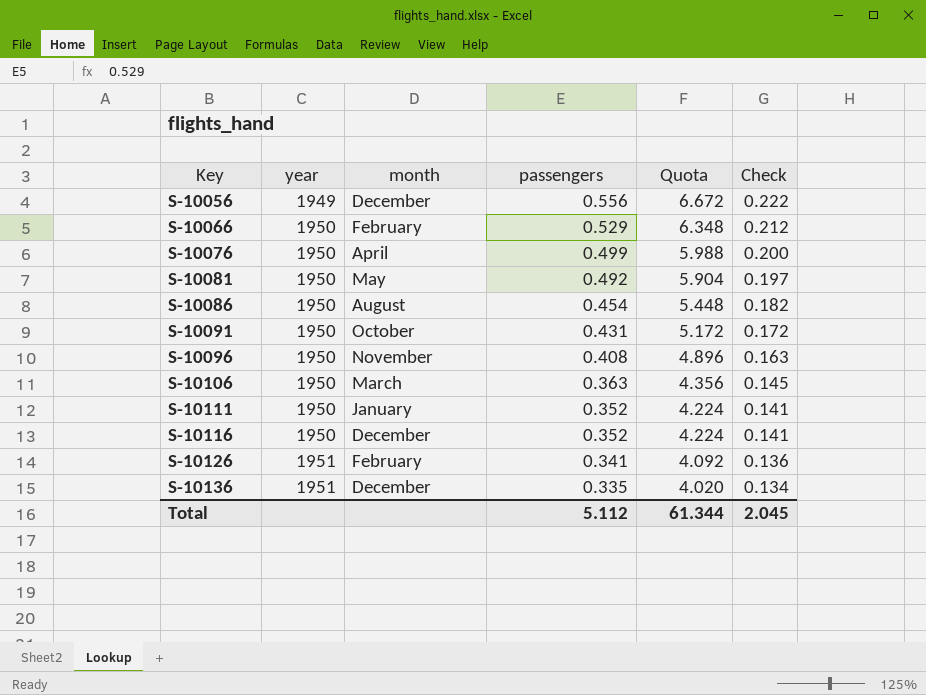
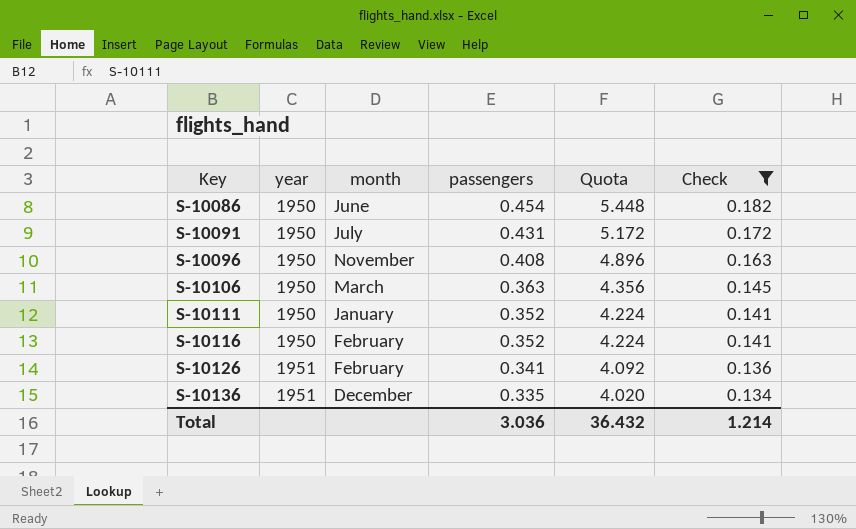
filter: none -> Check <= 0.182
S-10086 | month: August -> June
S-10091 | month: October -> July
S-10116 | month: December -> February
Total | passengers: 5.112 -> 3.036
Total | Quota: 61.344 -> 36.432
Total | Check: 2.045 -> 1.214

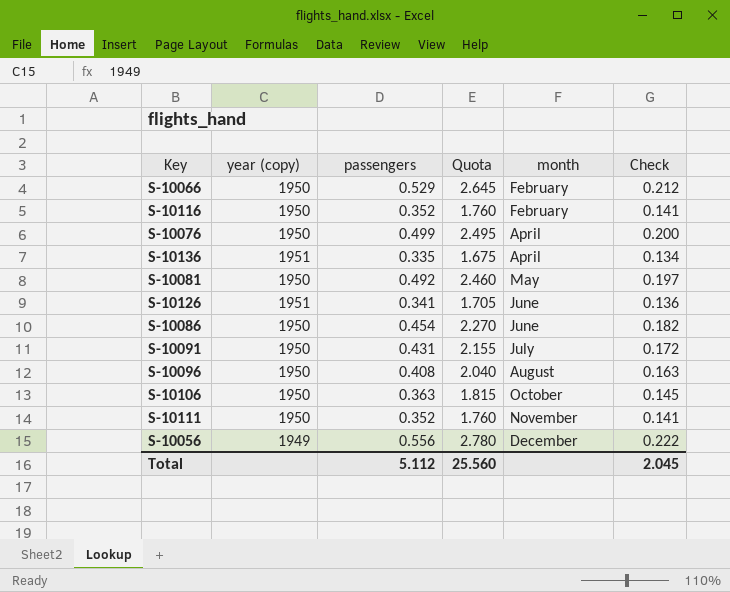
filter: Check <= 0.182 -> none
row order: Key ascending -> month ascending
column name: year -> year (copy)
column Quota | formula: [passengers] * 12 -> [passengers] * 5
column month | position: 3 -> 5
S-10136 | month: December -> April
S-10126 | month: February -> June
S-10096 | month: November -> August
S-10106 | month: March -> October
S-10111 | month: January -> November
Total | passengers: 3.036 -> 5.112
Total | Quota: 36.432 -> 25.560
Total | Check: 1.214 -> 2.045

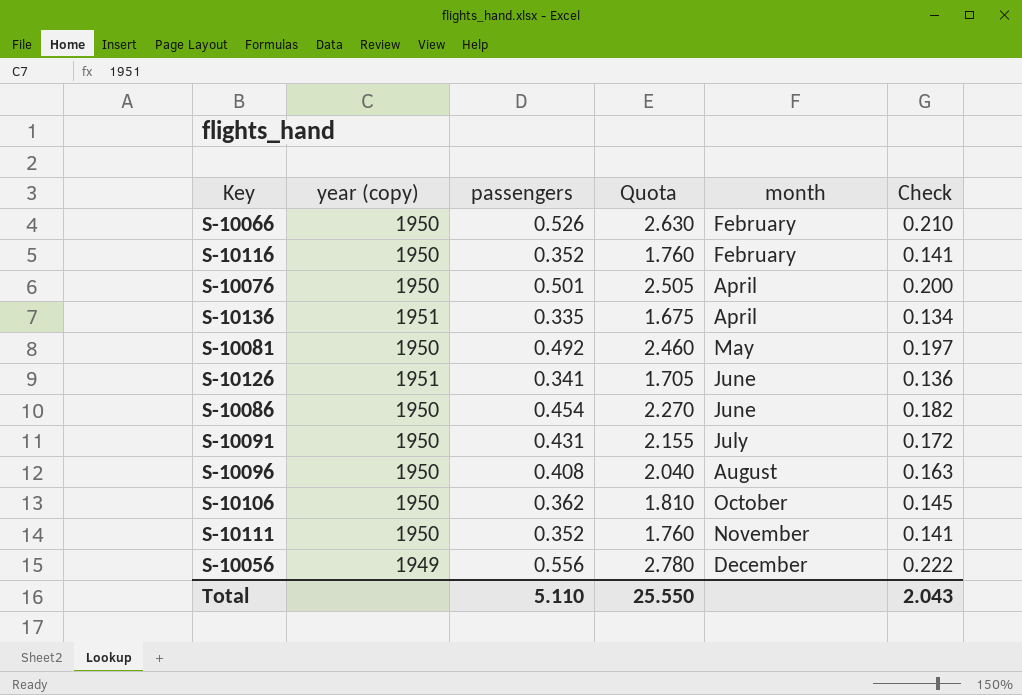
S-10066 | passengers: 0.529 -> 0.526
S-10066 | Quota: 2.645 -> 2.630
S-10066 | Check: 0.212 -> 0.210
S-10076 | passengers: 0.499 -> 0.501
S-10076 | Quota: 2.495 -> 2.505
S-10106 | passengers: 0.363 -> 0.362
S-10106 | Quota: 1.815 -> 1.810
Total | passengers: 5.112 -> 5.110
Total | Quota: 25.560 -> 25.550
Total | Check: 2.045 -> 2.043

